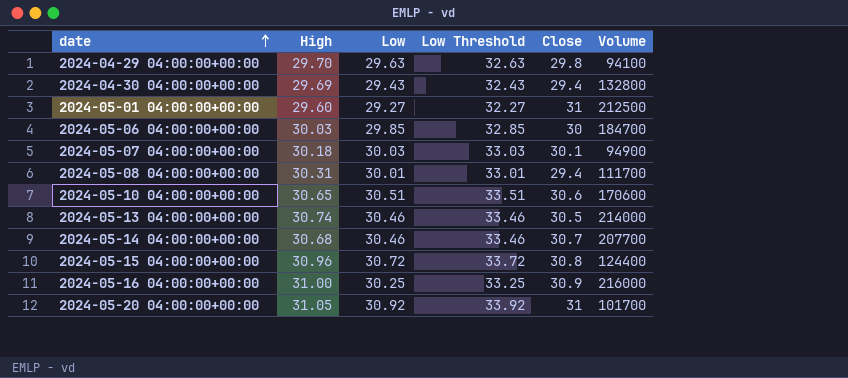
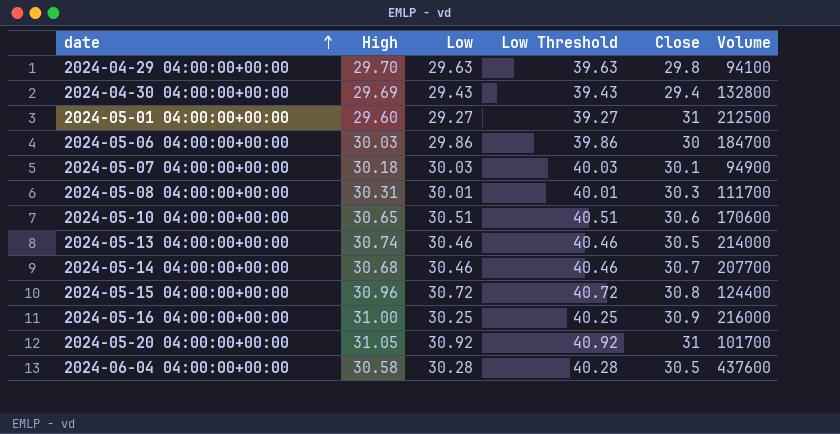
column Low Threshold | formula: [Low] + 3 -> [Low] + 10
2024-05-06 04:00:00+00:00 | Low: 29.85 -> 29.86
2024-05-08 04:00:00+00:00 | Close: 29.4 -> 30.3
row 2024-06-04 04:00:00+00:00: none -> 30.58 | 30.28 | 40.28 | 30.5 | 437600

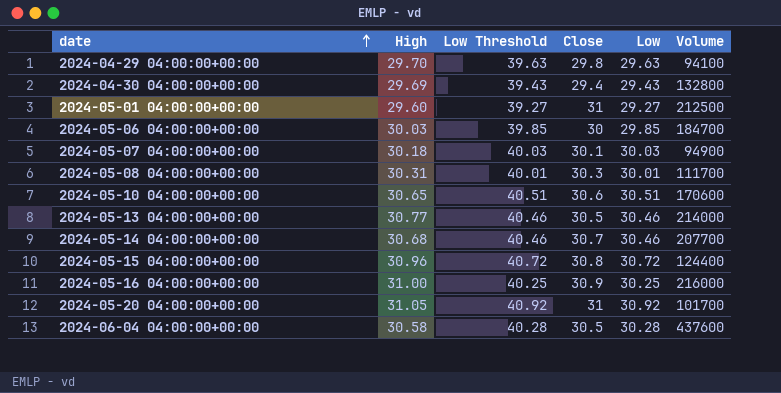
column Low | position: 3 -> 5
2024-05-06 04:00:00+00:00 | Low Threshold: 39.86 -> 39.85
2024-05-06 04:00:00+00:00 | Low: 29.86 -> 29.85
2024-05-13 04:00:00+00:00 | High: 30.74 -> 30.77

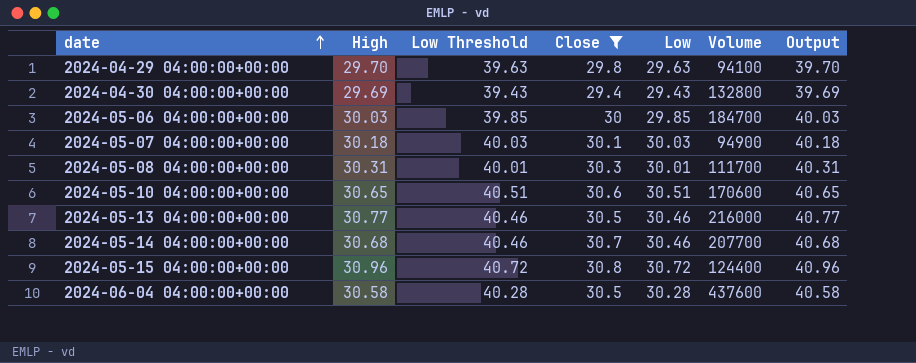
filter: none -> Close <= 30.8
column Output | formula: none -> [High] + 10
2024-05-13 04:00:00+00:00 | Volume: 214000 -> 216000

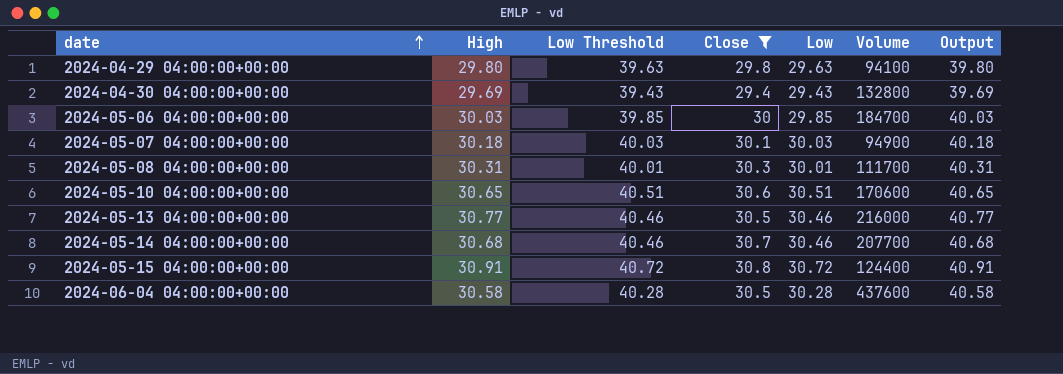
2024-04-29 04:00:00+00:00 | High: 29.70 -> 29.80
2024-04-29 04:00:00+00:00 | Output: 39.70 -> 39.80
2024-05-15 04:00:00+00:00 | High: 30.96 -> 30.91
2024-05-15 04:00:00+00:00 | Output: 40.96 -> 40.91

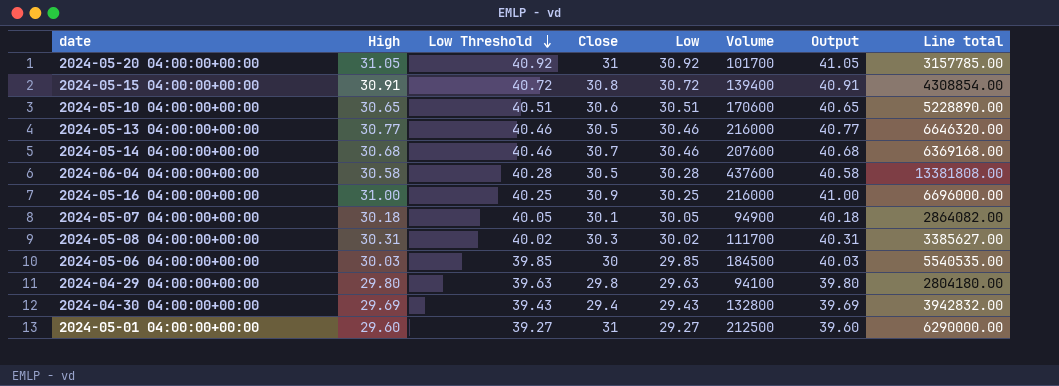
filter: Close <= 30.8 -> none
row order: date ascending -> Low Threshold descending
column Line total | formula: none -> [High] * [Volume]
2024-05-15 04:00:00+00:00 | Volume: 124400 -> 139400
2024-05-14 04:00:00+00:00 | Volume: 207700 -> 207600
2024-05-07 04:00:00+00:00 | Low Threshold: 40.03 -> 40.05
2024-05-07 04:00:00+00:00 | Low: 30.03 -> 30.05
2024-05-08 04:00:00+00:00 | Low Threshold: 40.01 -> 40.02
2024-05-08 04:00:00+00:00 | Low: 30.01 -> 30.02
2024-05-06 04:00:00+00:00 | Volume: 184700 -> 184500

